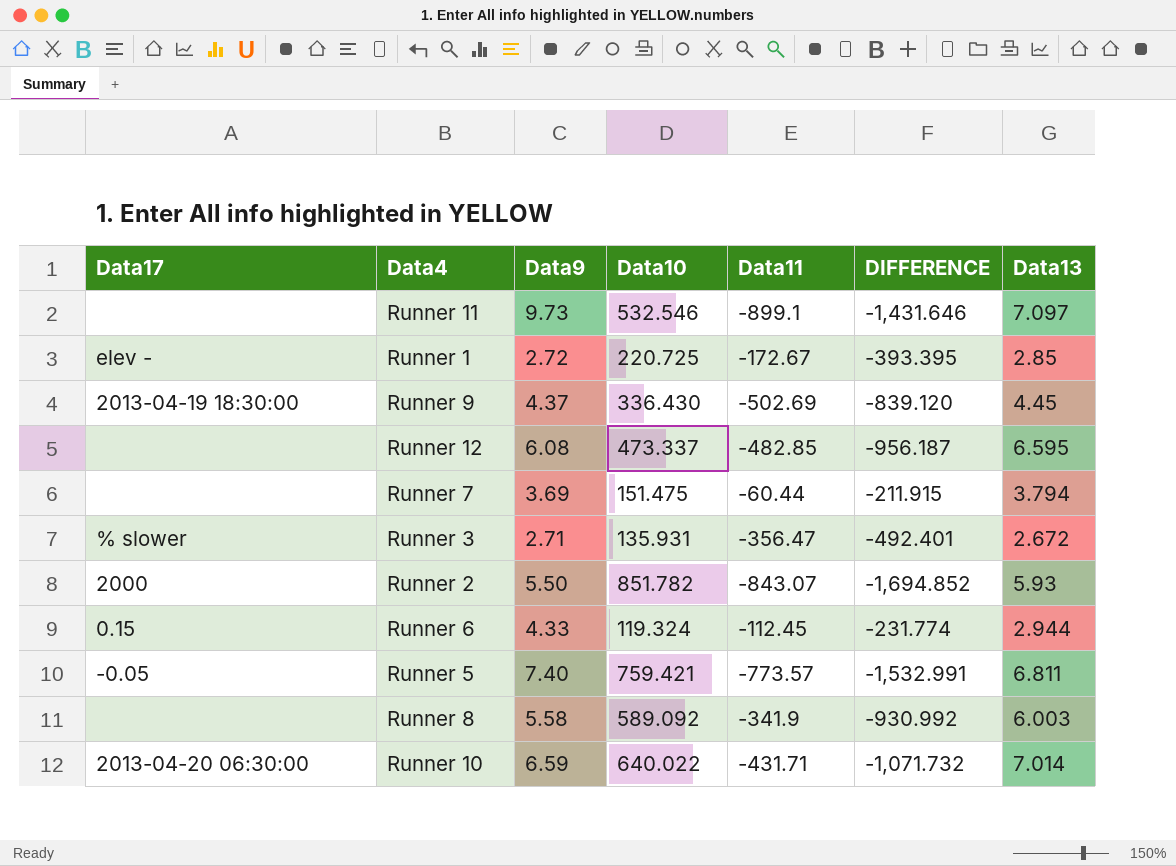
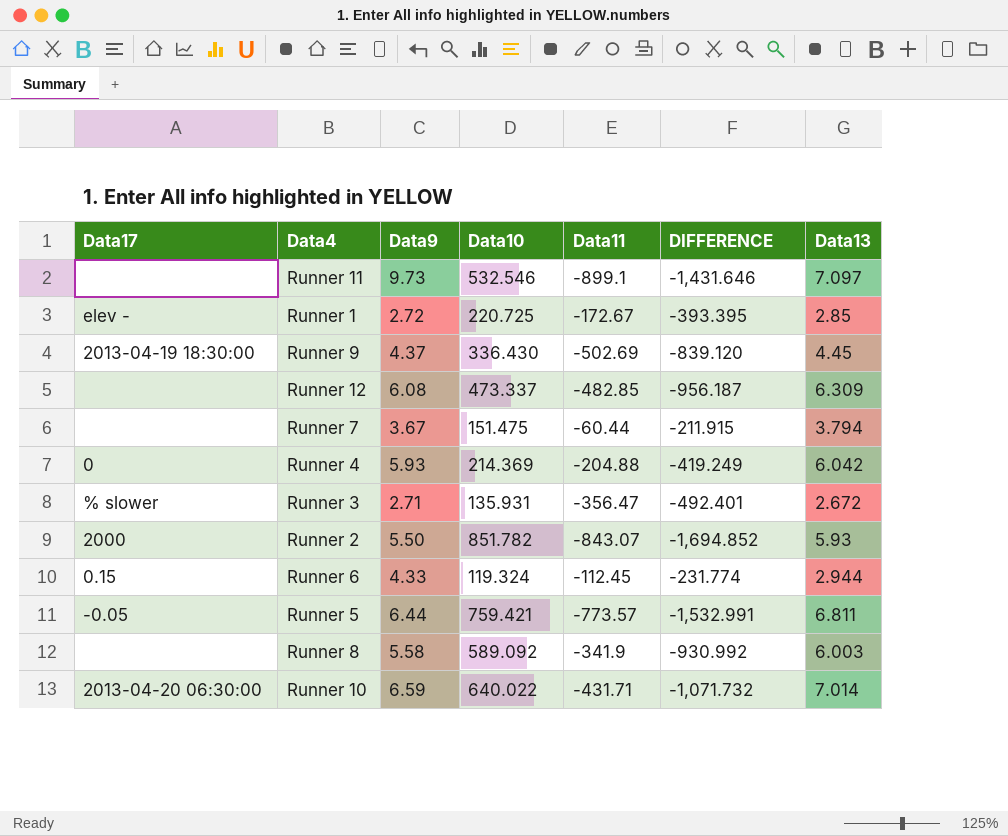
Runner 12 | Data13: 6.595 -> 6.309
Runner 7 | Data9: 3.69 -> 3.67
row Runner 4: none -> 0 | 5.93 | 214.369 | -204.88 | -419.249 | 6.042
Runner 5 | Data9: 7.40 -> 6.44

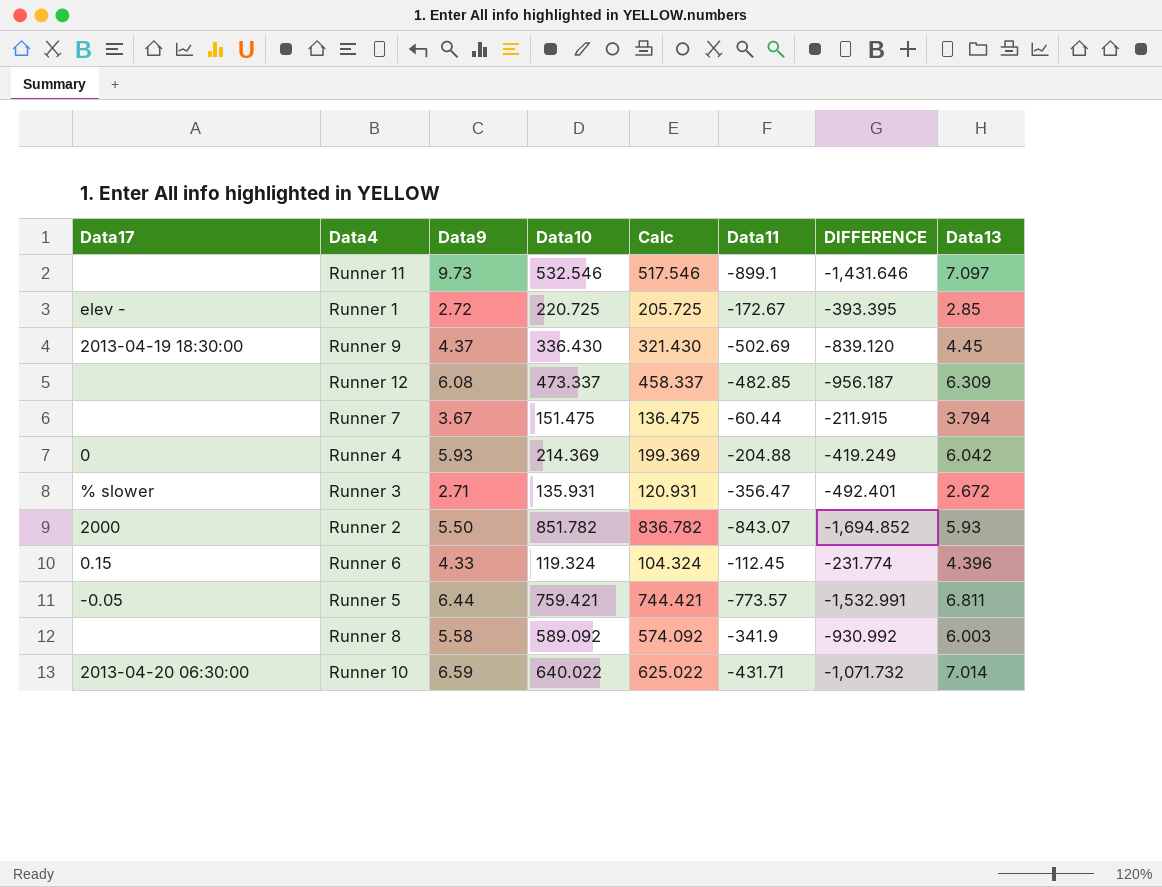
column Calc | formula: none -> [Data10] - 15
Runner 6 | Data13: 2.944 -> 4.396

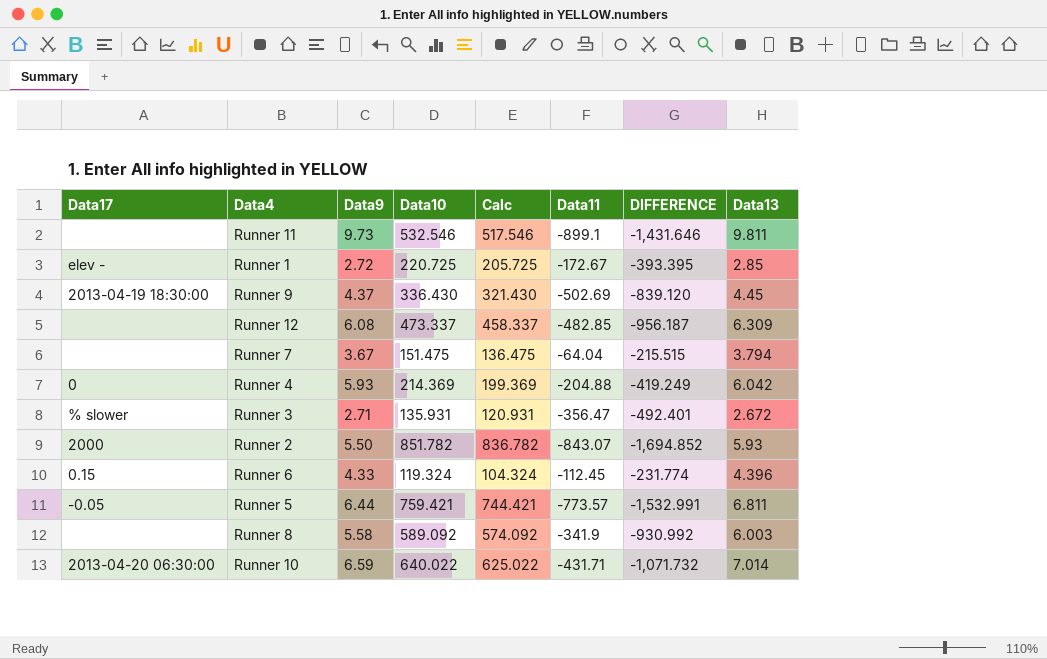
Runner 11 | Data13: 7.097 -> 9.811
Runner 7 | Data11: -60.44 -> -64.04
Runner 7 | DIFFERENCE: -211.915 -> -215.515

